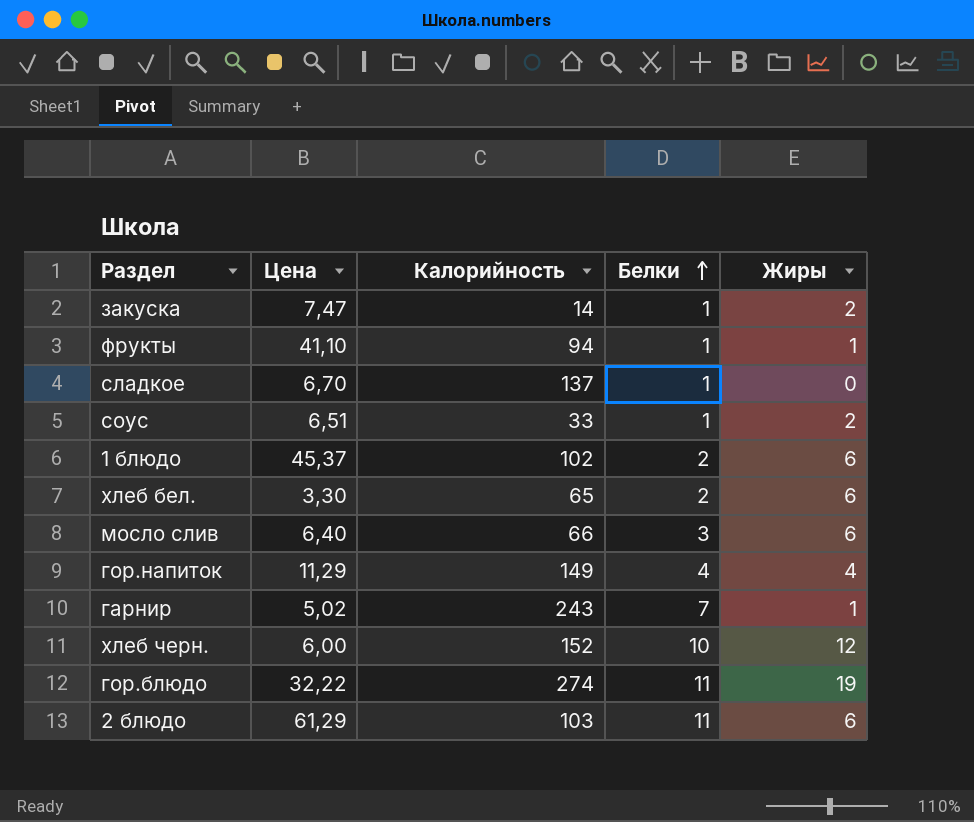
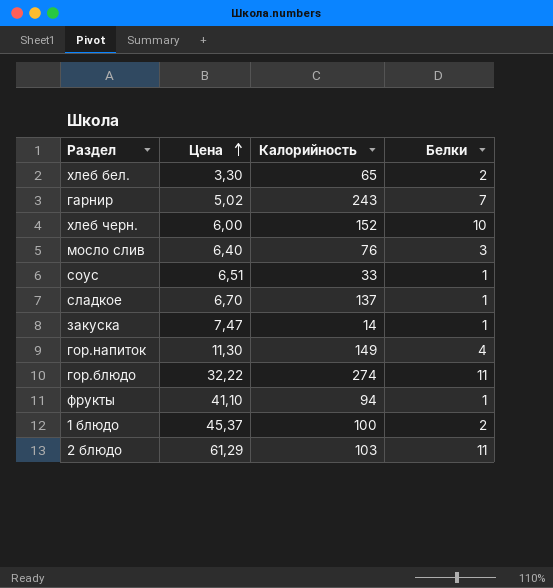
row order: Белки ascending -> Цена ascending
column Жиры | position: 5 -> none
мосло слив | Калорийность: 66 -> 76
гор.напиток | Цена: 11,29 -> 11,30
1 блюдо | Калорийность: 102 -> 100

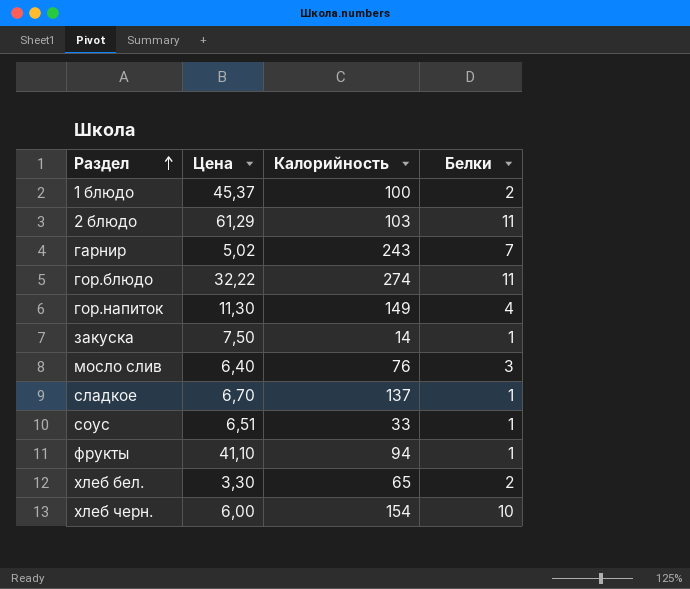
row order: Цена ascending -> Раздел ascending
закуска | Цена: 7,47 -> 7,50
хлеб черн. | Калорийность: 152 -> 154

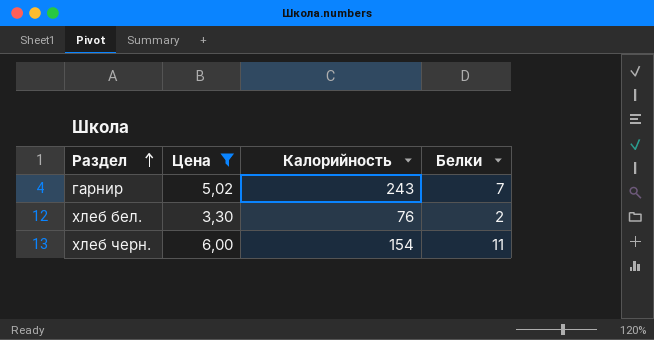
filter: none -> Цена <= 6,00
хлеб бел. | Калорийность: 65 -> 76
хлеб черн. | Белки: 10 -> 11

